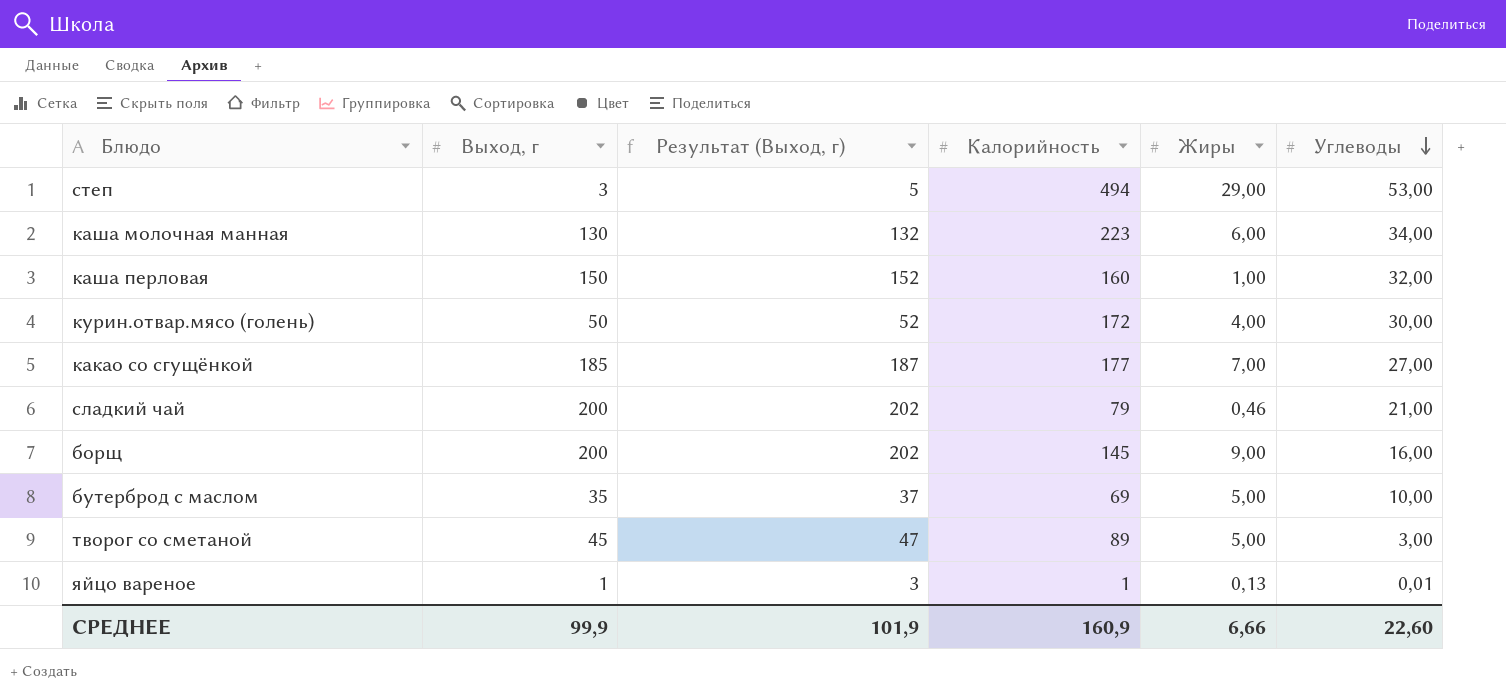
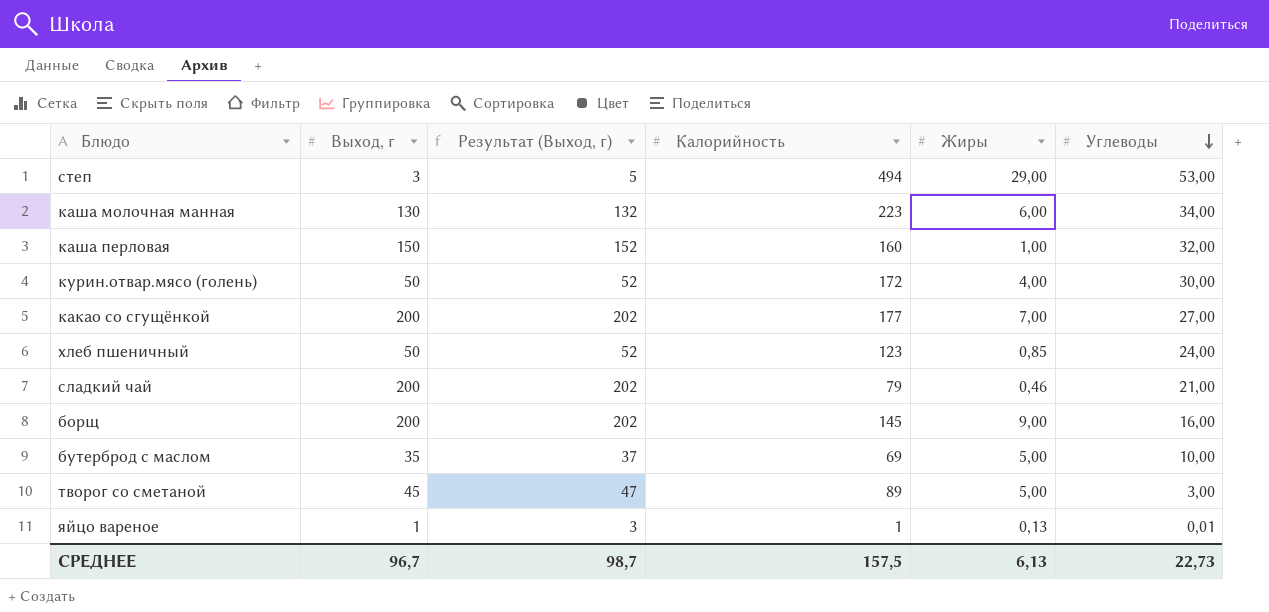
какао со сгущёнкой | Выход, г: 185 -> 200
какао со сгущёнкой | Результат (Выход, г): 187 -> 202
row хлеб пшеничный: none -> 50 | 52 | 123 | 0,85 | 24,00
СРЕДНЕЕ | Выход, г: 99,9 -> 96,7
СРЕДНЕЕ | Результат (Выход, г): 101,9 -> 98,7
СРЕДНЕЕ | Калорийность: 160,9 -> 157,5
СРЕДНЕЕ | Жиры: 6,66 -> 6,13
СРЕДНЕЕ | Углеводы: 22,60 -> 22,73

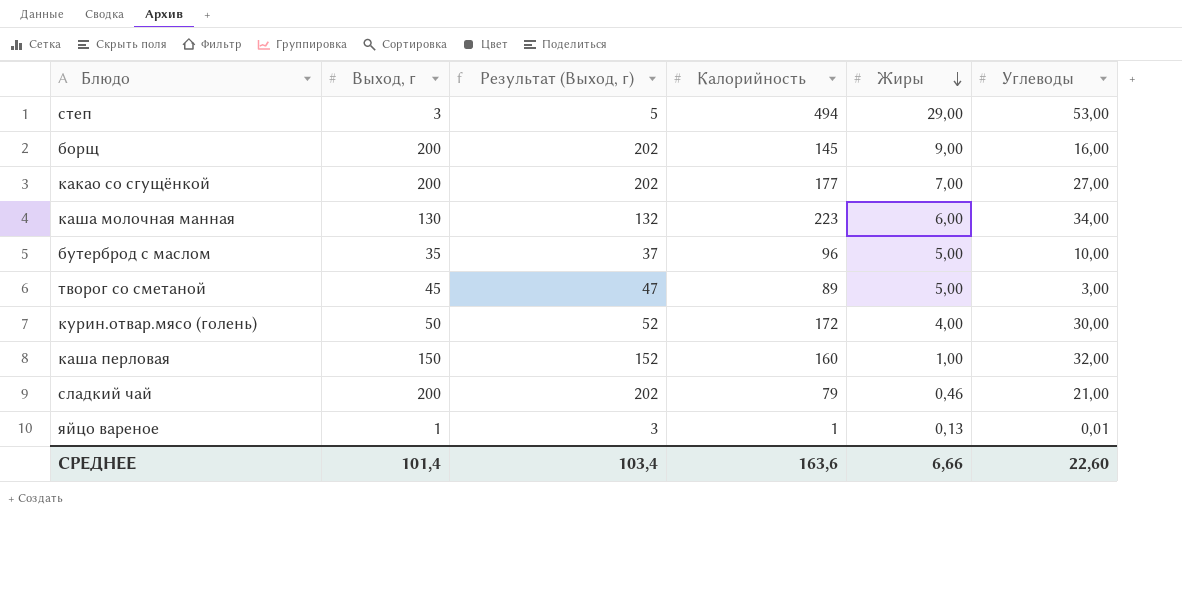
row order: Углеводы descending -> Жиры descending
row хлеб пшеничный: 50 | 52 | 123 | 0,85 | 24,00 -> none
бутерброд с маслом | Калорийность: 69 -> 96
СРЕДНЕЕ | Выход, г: 96,7 -> 101,4
СРЕДНЕЕ | Результат (Выход, г): 98,7 -> 103,4
СРЕДНЕЕ | Калорийность: 157,5 -> 163,6
СРЕДНЕЕ | Жиры: 6,13 -> 6,66
СРЕДНЕЕ | Углеводы: 22,73 -> 22,60

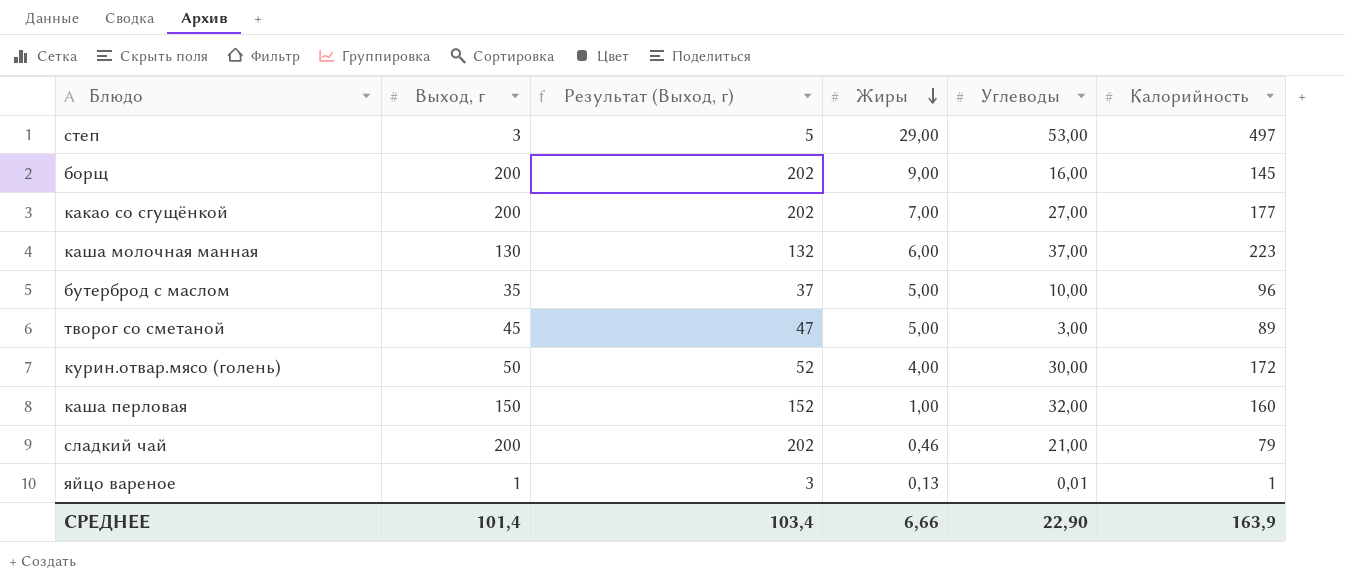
column Калорийность | position: 4 -> 6
степ | Калорийность: 494 -> 497
каша молочная манная | Углеводы: 34,00 -> 37,00
СРЕДНЕЕ | Углеводы: 22,60 -> 22,90
СРЕДНЕЕ | Калорийность: 163,6 -> 163,9

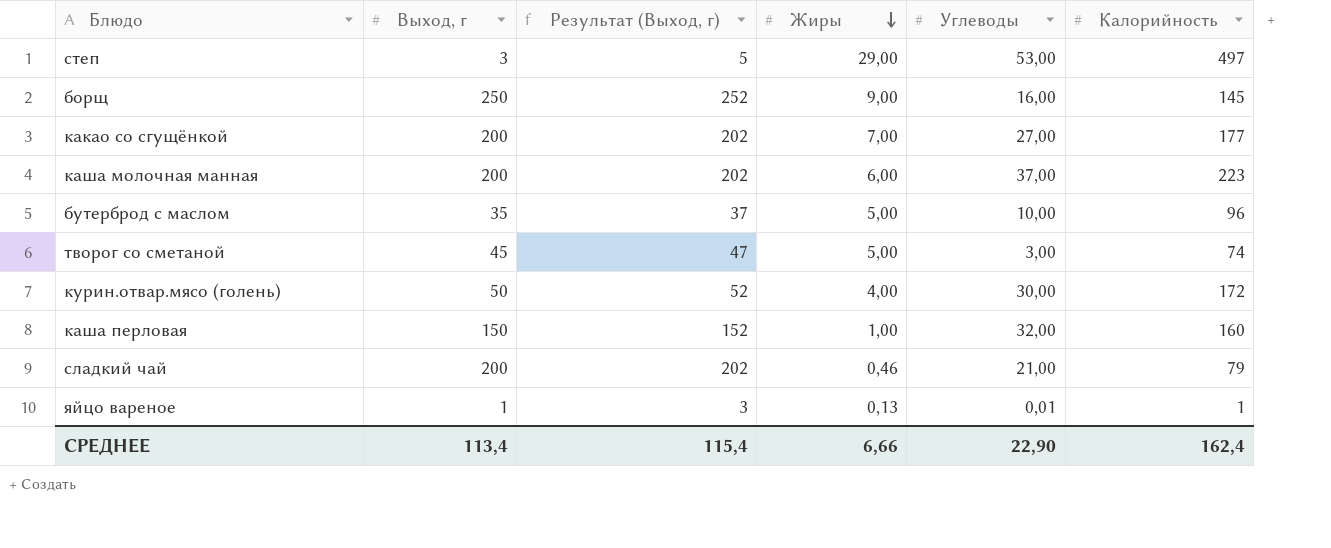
борщ | Выход, г: 200 -> 250
борщ | Результат (Выход, г): 202 -> 252
каша молочная манная | Выход, г: 130 -> 200
каша молочная манная | Результат (Выход, г): 132 -> 202
творог со сметаной | Калорийность: 89 -> 74
СРЕДНЕЕ | Выход, г: 101,4 -> 113,4
СРЕДНЕЕ | Результат (Выход, г): 103,4 -> 115,4
СРЕДНЕЕ | Калорийность: 163,9 -> 162,4

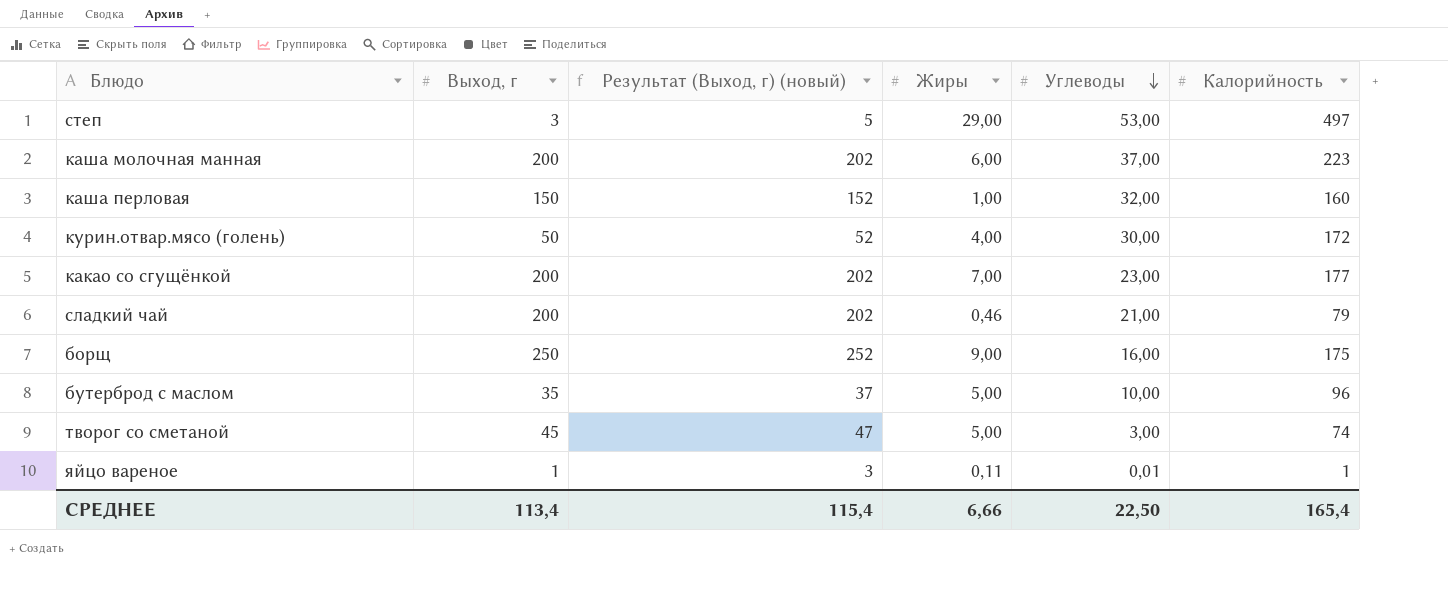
row order: Жиры descending -> Углеводы descending
column name: Результат (Выход, г) -> Результат (Выход, г) (новый)
какао со сгущёнкой | Углеводы: 27,00 -> 23,00
борщ | Калорийность: 145 -> 175
яйцо вареное | Жиры: 0,13 -> 0,11
СРЕДНЕЕ | Углеводы: 22,90 -> 22,50
СРЕДНЕЕ | Калорийность: 162,4 -> 165,4

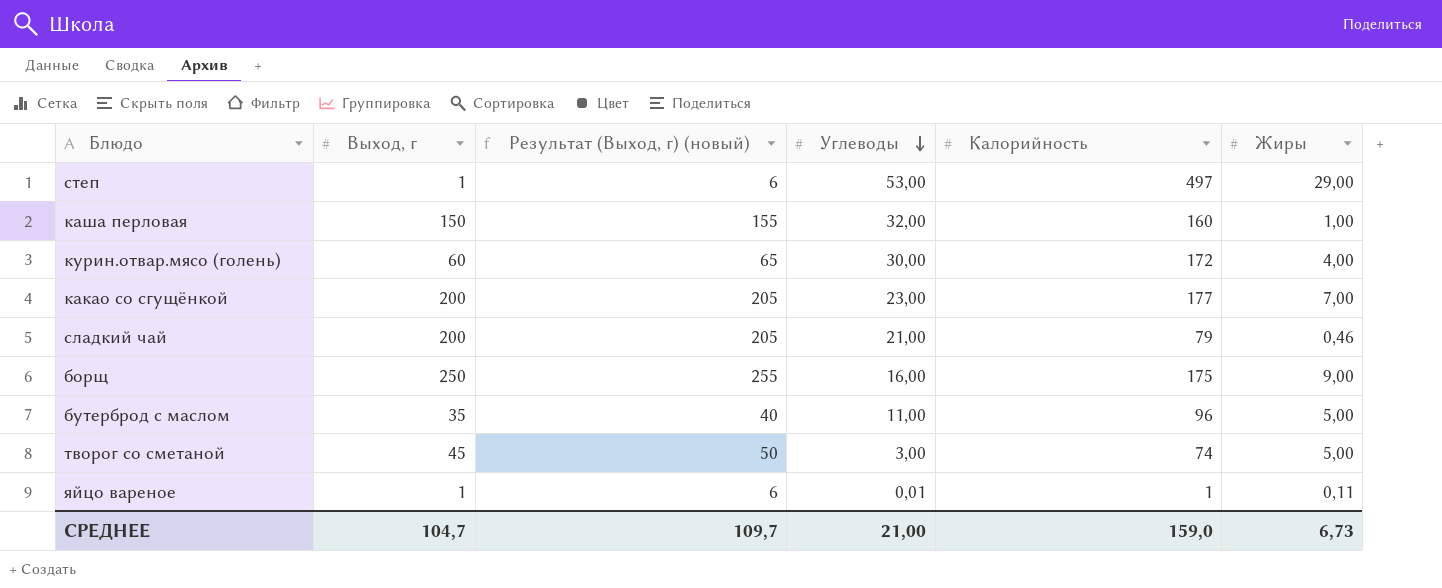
column Результат (Выход, г) (новый) | formula: [Выход, г] + 2 -> [Выход, г] + 5
column Жиры | position: 4 -> 6
row каша молочная манная: 200 | 202 | 6,00 | 37,00 | 223 -> none
степ | Выход, г: 3 -> 1
курин.отвар.мясо (голень) | Выход, г: 50 -> 60
бутерброд с маслом | Углеводы: 10,00 -> 11,00
СРЕДНЕЕ | Выход, г: 113,4 -> 104,7
СРЕДНЕЕ | Результат (Выход, г) (новый): 115,4 -> 109,7
СРЕДНЕЕ | Углеводы: 22,50 -> 21,00
СРЕДНЕЕ | Калорийность: 165,4 -> 159,0
СРЕДНЕЕ | Жиры: 6,66 -> 6,73

